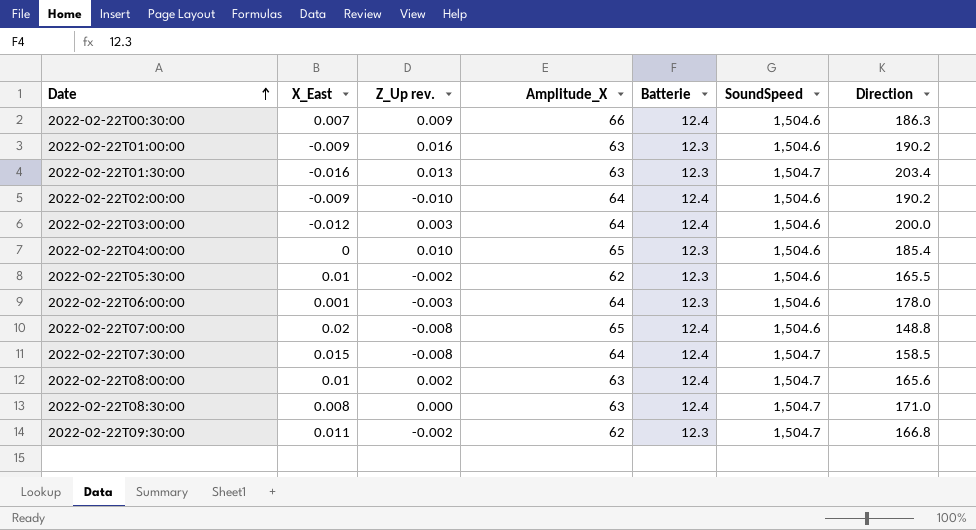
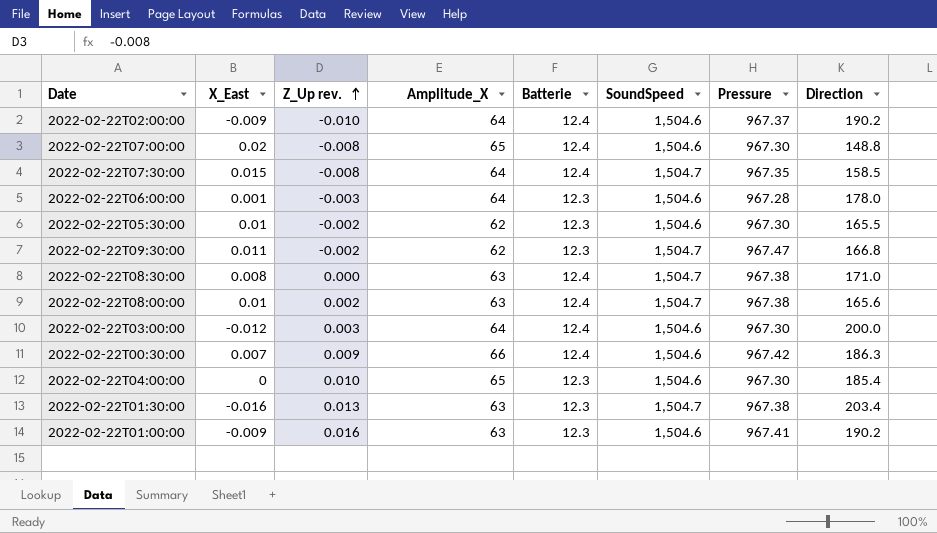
row order: Date ascending -> Z_Up rev. ascending
column Pressure | position: none -> 7

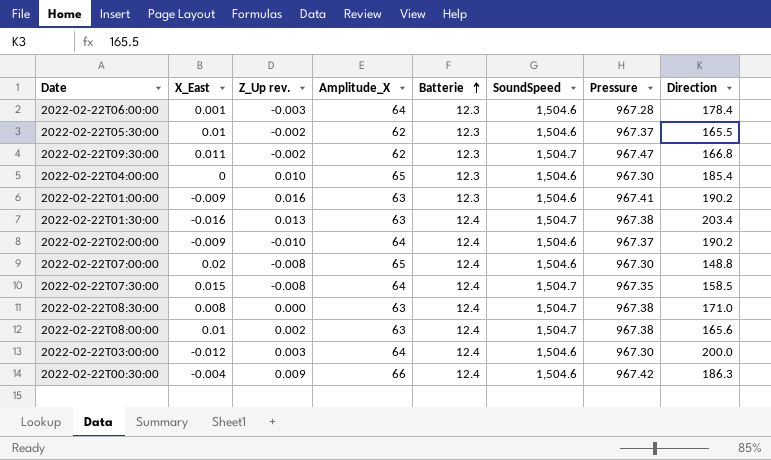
row order: Z_Up rev. ascending -> Batterie ascending
2022-02-22T06:00:00 | Direction: 178.0 -> 178.4
2022-02-22T05:30:00 | Pressure: 967.30 -> 967.37
2022-02-22T01:30:00 | Batterie: 12.3 -> 12.4
2022-02-22T00:30:00 | X_East: 0.007 -> -0.004

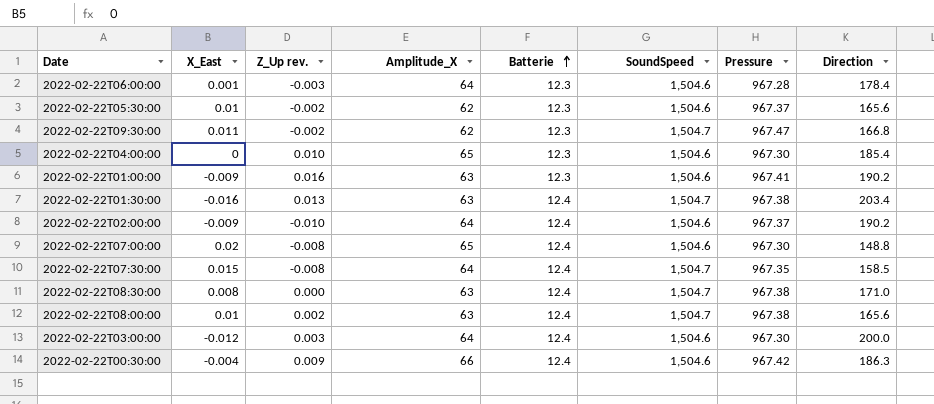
2022-02-22T05:30:00 | Direction: 165.5 -> 165.6

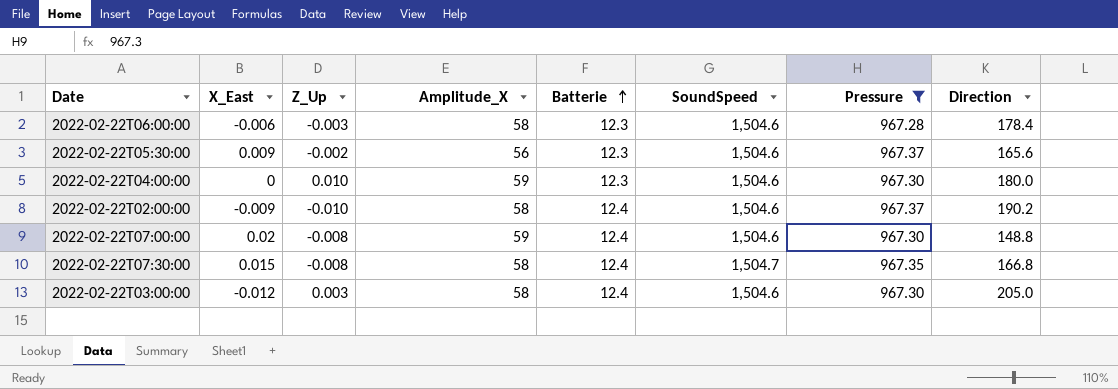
filter: none -> Pressure <= 967.37
column name: Z_Up rev. -> Z_Up
2022-02-22T06:00:00 | X_East: 0.001 -> -0.006
2022-02-22T06:00:00 | Amplitude_X: 64 -> 58
2022-02-22T05:30:00 | X_East: 0.01 -> 0.009
2022-02-22T05:30:00 | Amplitude_X: 62 -> 56
2022-02-22T04:00:00 | Amplitude_X: 65 -> 59
2022-02-22T04:00:00 | Direction: 185.4 -> 180.0
2022-02-22T02:00:00 | Amplitude_X: 64 -> 58
2022-02-22T07:00:00 | Amplitude_X: 65 -> 59
2022-02-22T07:30:00 | Amplitude_X: 64 -> 58
2022-02-22T07:30:00 | Direction: 158.5 -> 166.8
2022-02-22T03:00:00 | Amplitude_X: 64 -> 58
2022-02-22T03:00:00 | Direction: 200.0 -> 205.0

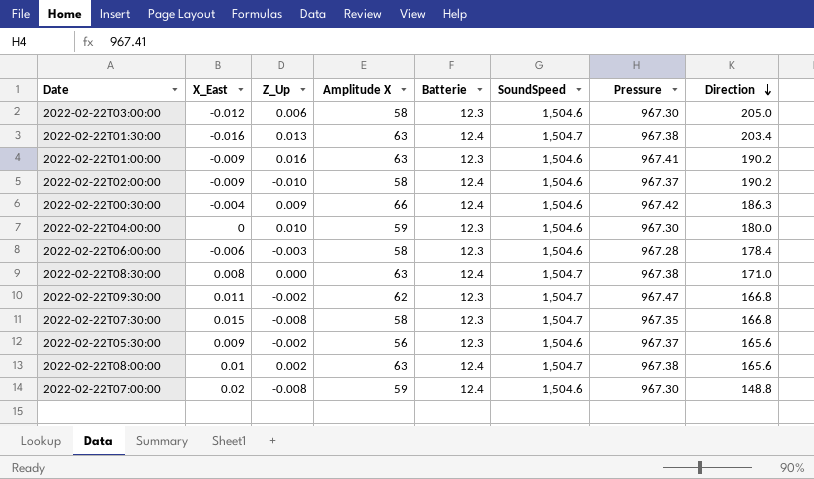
filter: Pressure <= 967.37 -> none
row order: Batterie ascending -> Direction descending
column name: Amplitude_X -> Amplitude X
2022-02-22T03:00:00 | Z_Up: 0.003 -> 0.006
2022-02-22T03:00:00 | Batterie: 12.4 -> 12.3
2022-02-22T07:30:00 | Batterie: 12.4 -> 12.3

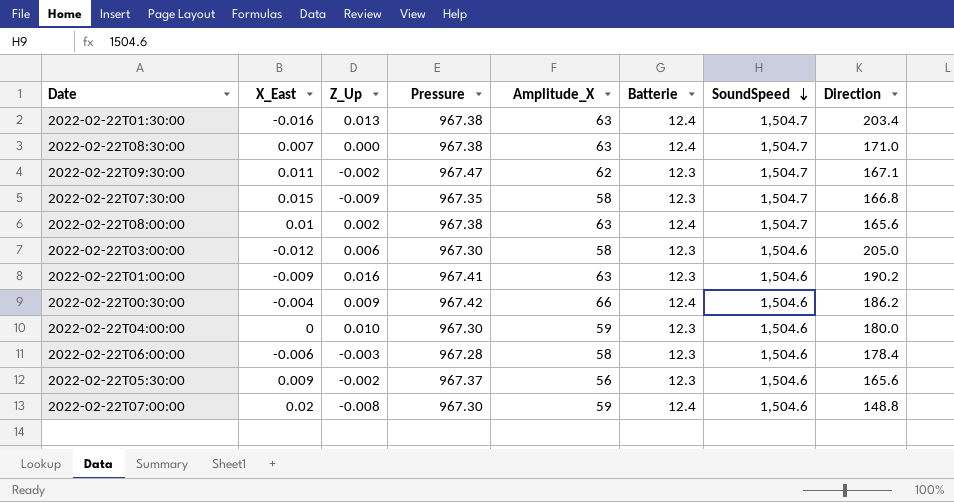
row order: Direction descending -> SoundSpeed descending
column Pressure | position: 7 -> 4
column name: Amplitude X -> Amplitude_X
row 2022-02-22T02:00:00: -0.009 | -0.010 | 58 | 12.4 | 1,504.6 | 967.37 | 190.2 -> none
2022-02-22T08:30:00 | X_East: 0.008 -> 0.007
2022-02-22T09:30:00 | Direction: 166.8 -> 167.1
2022-02-22T07:30:00 | Z_Up: -0.008 -> -0.009
2022-02-22T00:30:00 | Direction: 186.3 -> 186.2

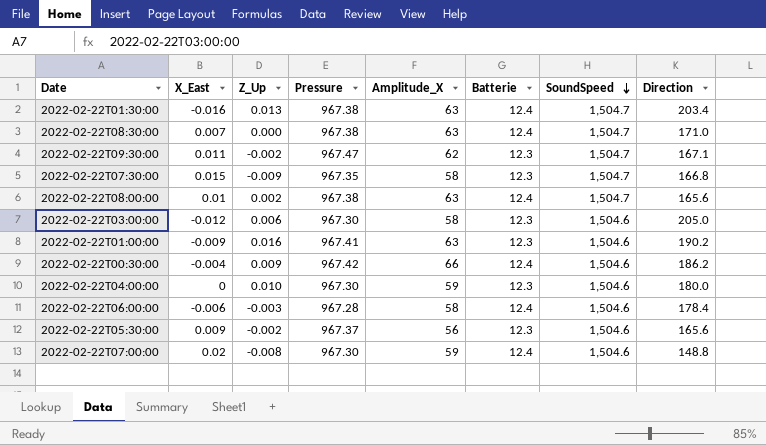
2022-02-22T06:00:00 | Batterie: 12.3 -> 12.4

